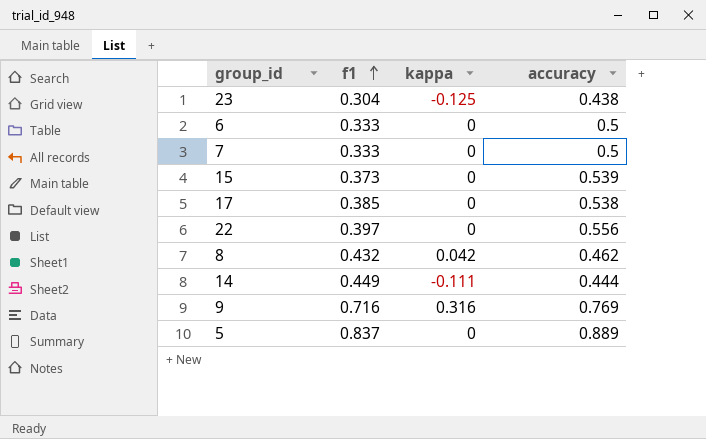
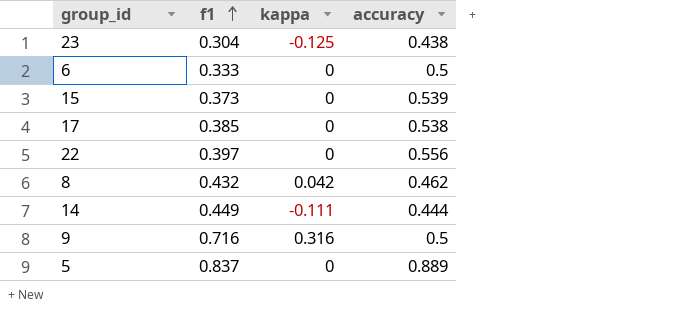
row 7: 0.333 | 0 | 0.5 -> none
9 | accuracy: 0.769 -> 0.5

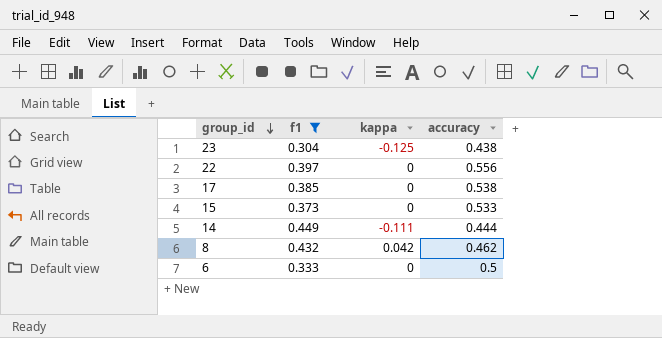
filter: none -> f1 <= 0.449
row order: f1 ascending -> group_id descending
15 | accuracy: 0.539 -> 0.533

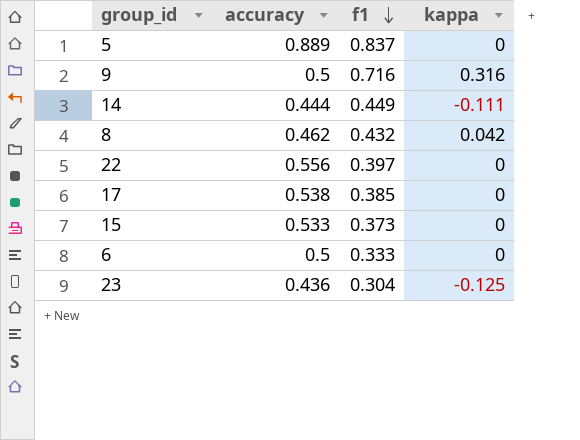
filter: f1 <= 0.449 -> none
row order: group_id descending -> f1 descending
column accuracy | position: 4 -> 2
23 | accuracy: 0.438 -> 0.436

